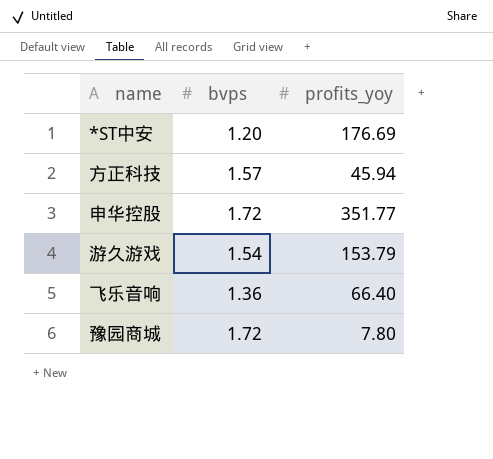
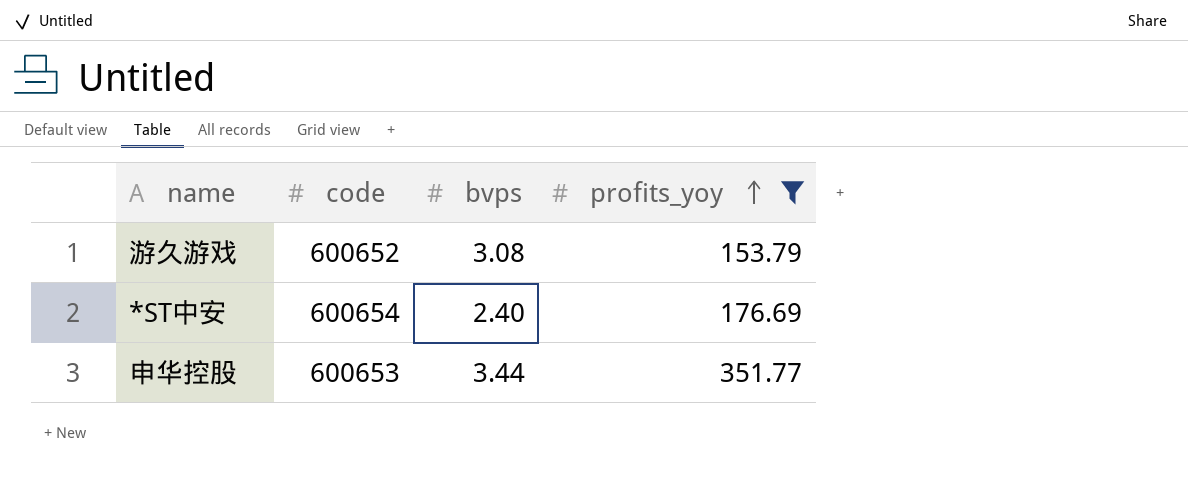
filter: none -> profits_yoy >= 153.79
row order: none -> profits_yoy ascending
column code | position: none -> 2
游久游戏 | bvps: 1.54 -> 3.08
*ST中安 | bvps: 1.20 -> 2.40
申华控股 | bvps: 1.72 -> 3.44

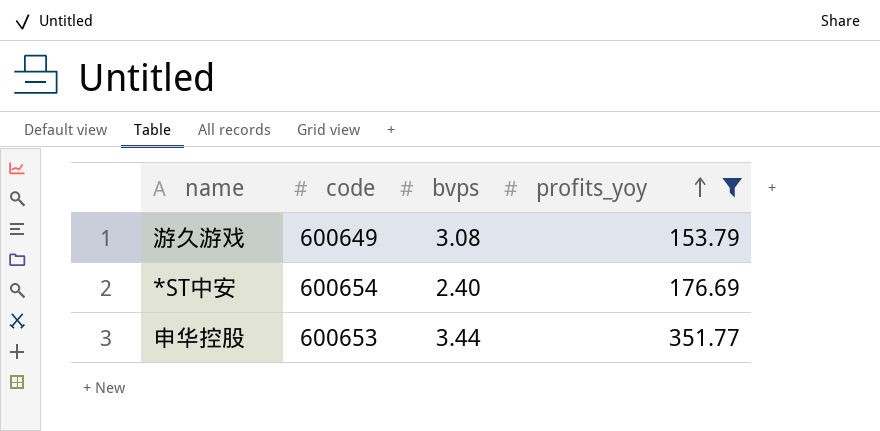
游久游戏 | code: 600652 -> 600649

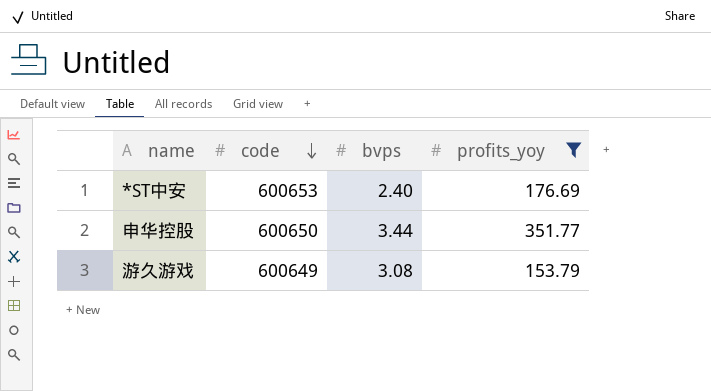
row order: profits_yoy ascending -> code descending
*ST中安 | code: 600654 -> 600653
申华控股 | code: 600653 -> 600650

